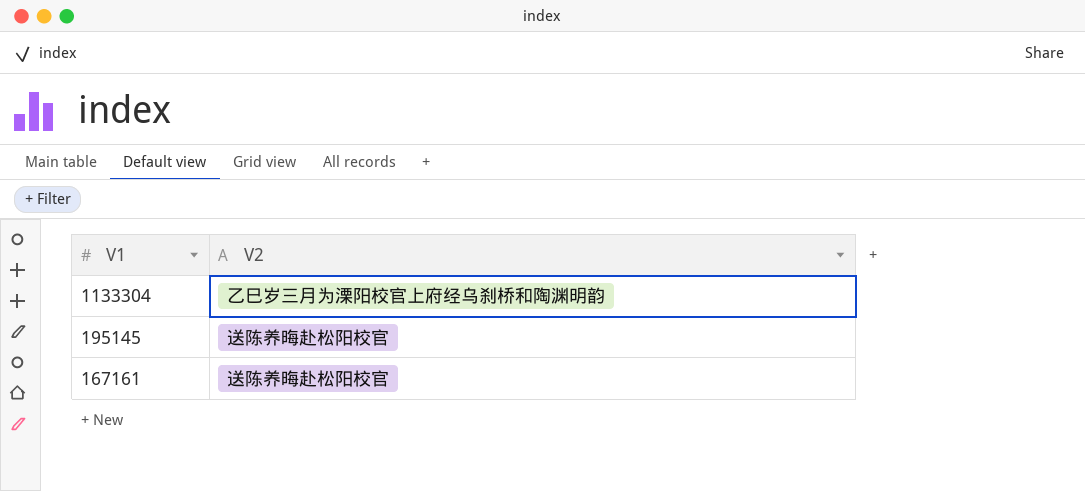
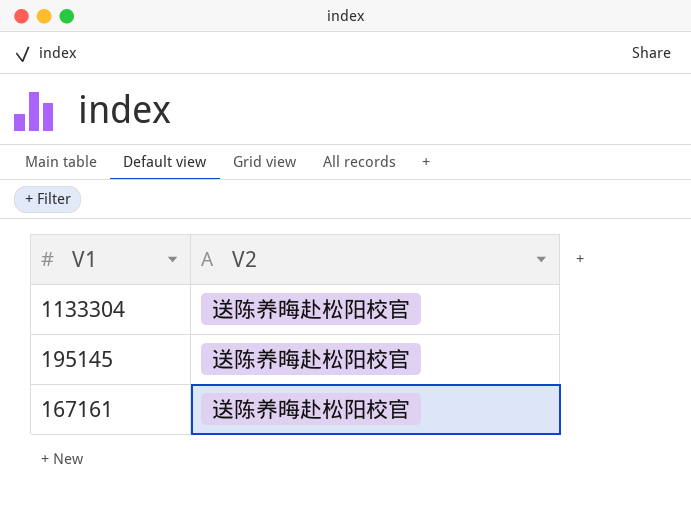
1133304 | V2: 乙巳岁三月为溧阳校官上府经乌刹桥和陶渊明韵 -> 送陈养晦赴松阳校官

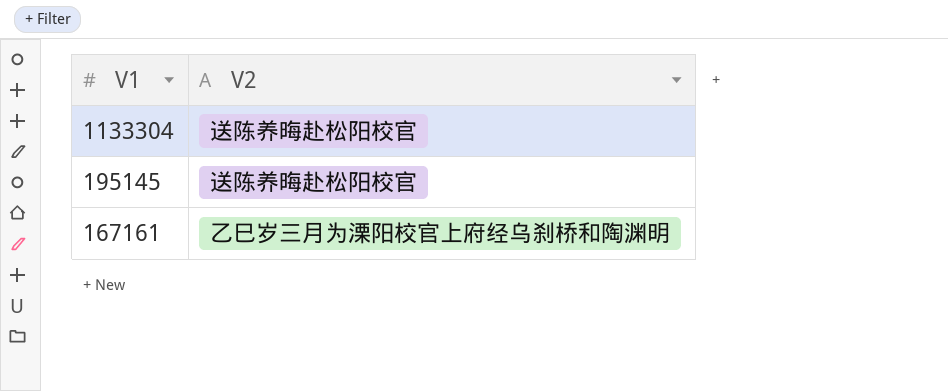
167161 | V2: 送陈养晦赴松阳校官 -> 乙巳岁三月为溧阳校官上府经乌刹桥和陶渊明

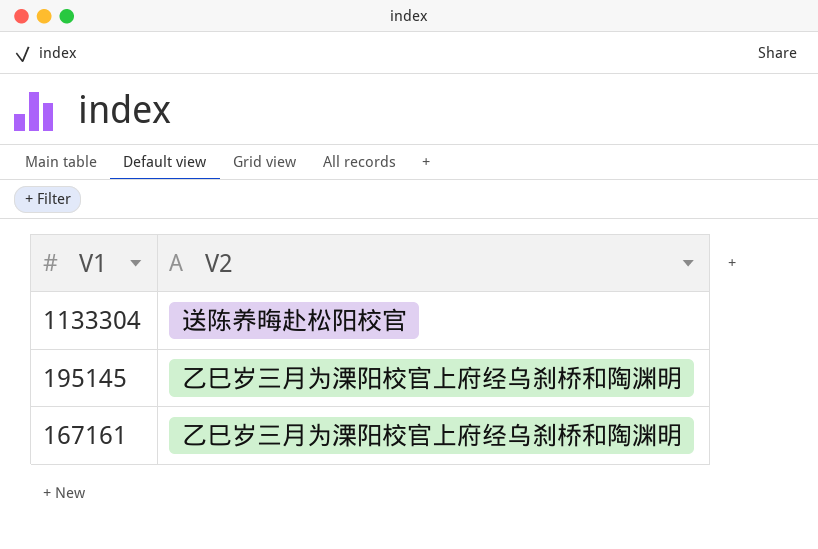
195145 | V2: 送陈养晦赴松阳校官 -> 乙巳岁三月为溧阳校官上府经乌刹桥和陶渊明

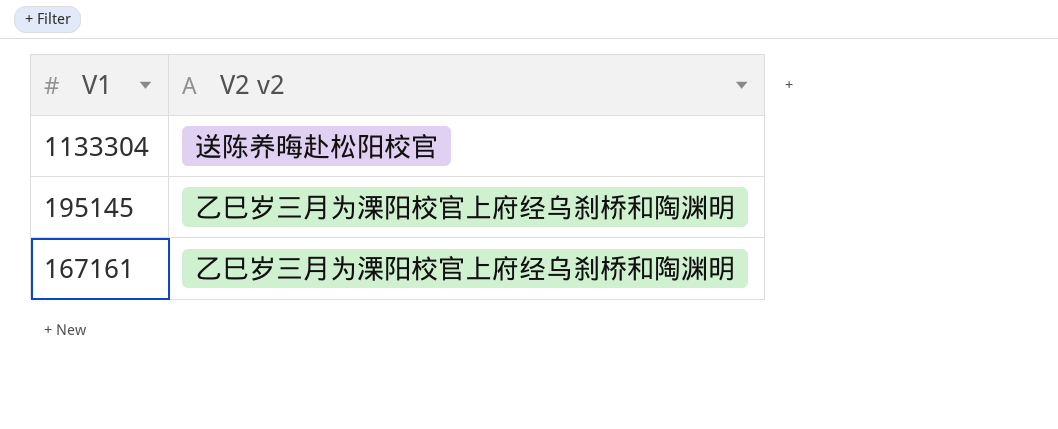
column name: V2 -> V2 v2

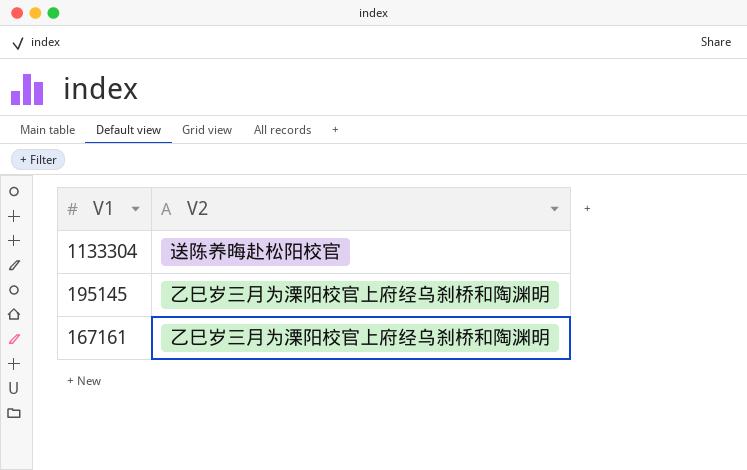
column name: V2 v2 -> V2

